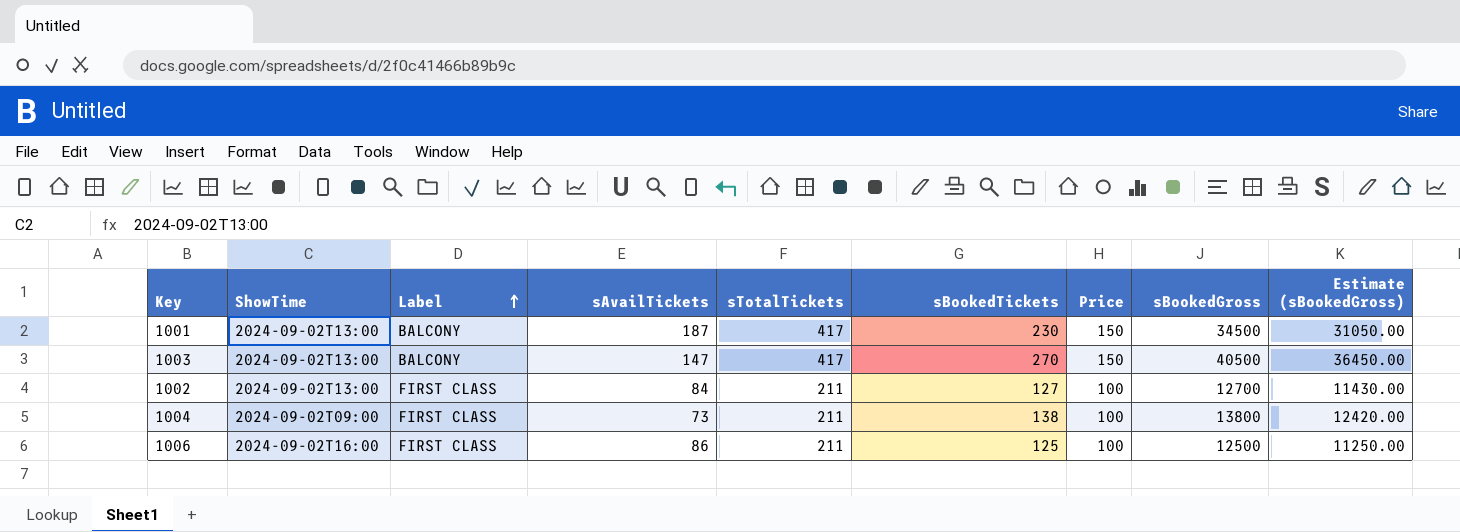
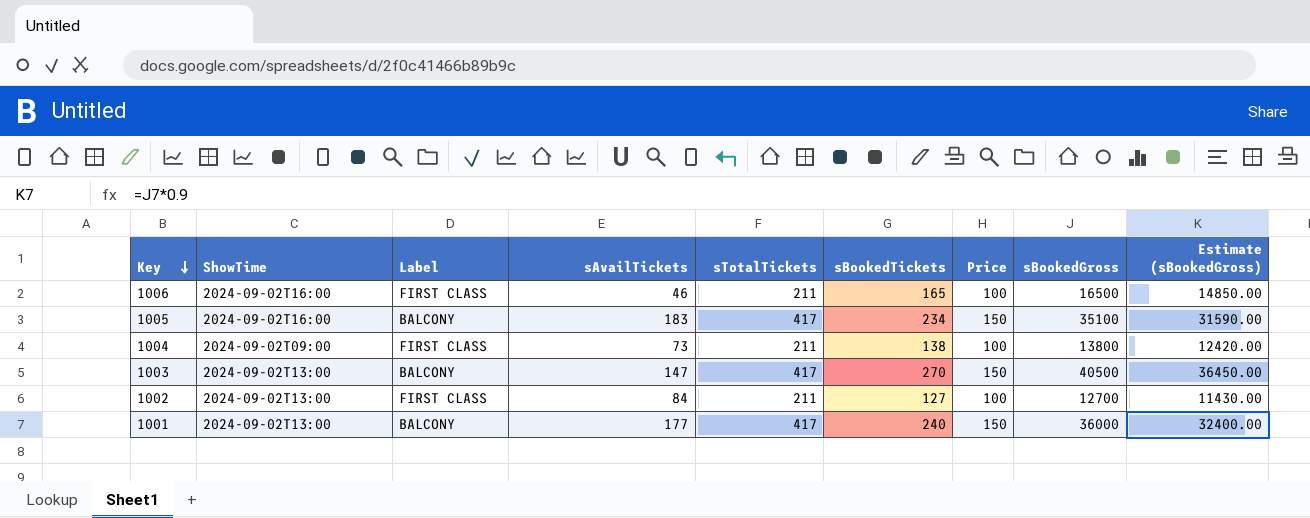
row order: Label ascending -> Key descending
1006 | sAvailTickets: 86 -> 46
1006 | sBookedTickets: 125 -> 165
1006 | sBookedGross: 12500 -> 16500
1006 | Estimate (sBookedGross): 11250.00 -> 14850.00
row 1005: none -> 2024-09-02T16:00 | BALCONY | 183 | 417 | 234 | 150 | 35100 | 31590.00
1001 | sAvailTickets: 187 -> 177
1001 | sBookedTickets: 230 -> 240
1001 | sBookedGross: 34500 -> 36000
1001 | Estimate (sBookedGross): 31050.00 -> 32400.00

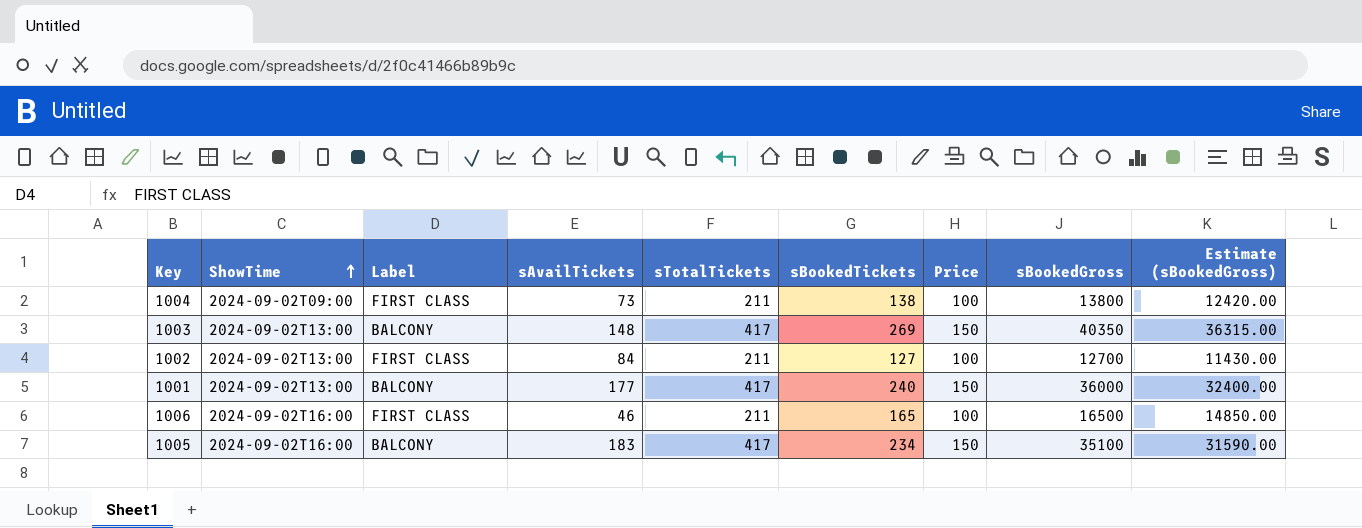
row order: Key descending -> ShowTime ascending
1003 | sAvailTickets: 147 -> 148
1003 | sBookedTickets: 270 -> 269
1003 | sBookedGross: 40500 -> 40350
1003 | Estimate (sBookedGross): 36450.00 -> 36315.00

